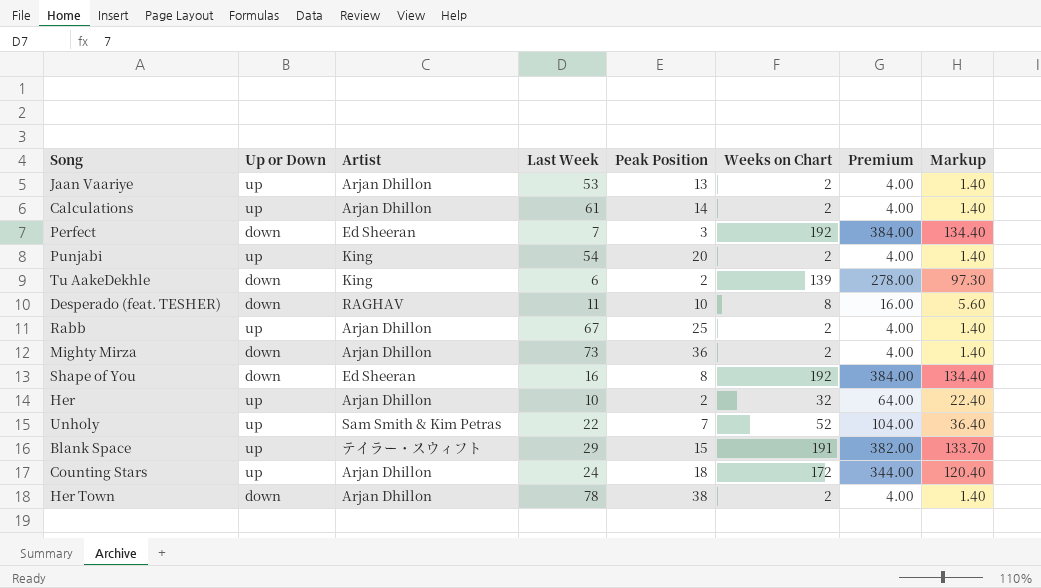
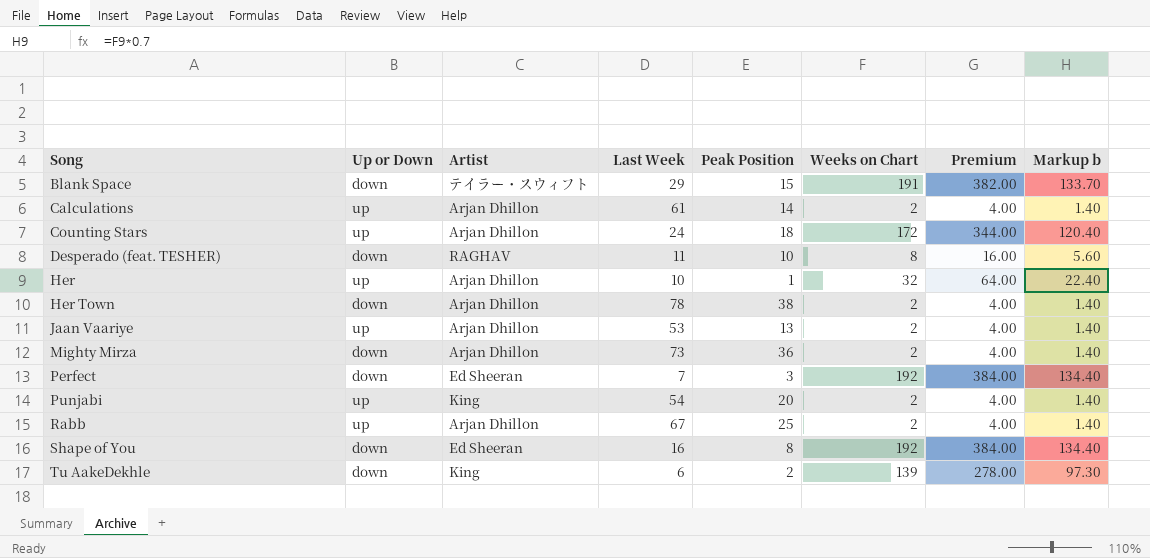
row order: none -> Song ascending
column name: Markup -> Markup b
row Unholy: up | Sam Smith & Kim Petras | 22 | 7 | 52 | 104.00 | 36.40 -> none
Blank Space | Up or Down: up -> down
Her | Peak Position: 2 -> 1

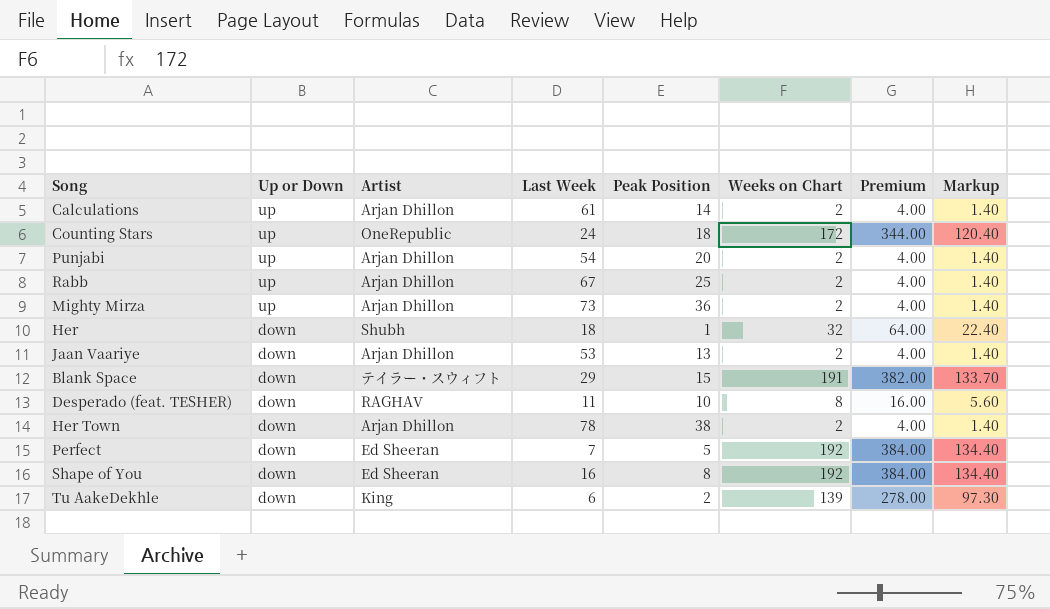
row order: Song ascending -> Up or Down descending
column name: Markup b -> Markup
Counting Stars | Artist: Arjan Dhillon -> OneRepublic
Punjabi | Artist: King -> Arjan Dhillon
Mighty Mirza | Up or Down: down -> up
Her | Up or Down: up -> down
Her | Artist: Arjan Dhillon -> Shubh
Her | Last Week: 10 -> 18
Jaan Vaariye | Up or Down: up -> down
Perfect | Peak Position: 3 -> 5

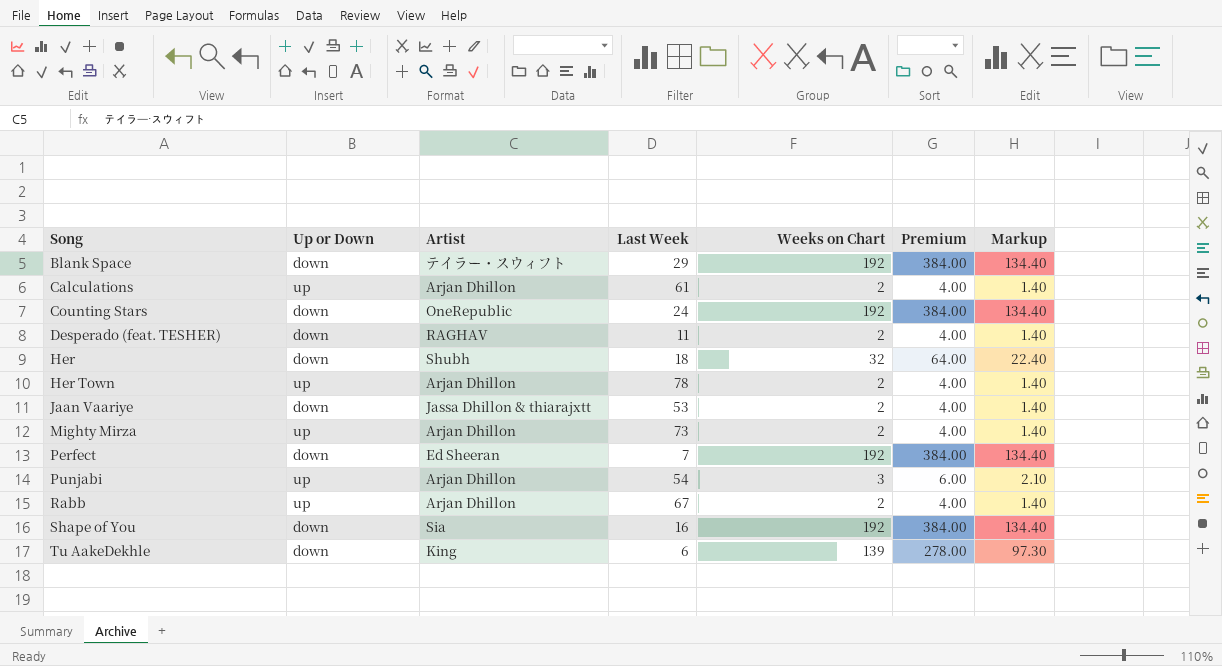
row order: Up or Down descending -> Song ascending
column Peak Position | position: 5 -> none
Blank Space | Weeks on Chart: 191 -> 192
Blank Space | Premium: 382.00 -> 384.00
Blank Space | Markup: 133.70 -> 134.40
Counting Stars | Up or Down: up -> down
Counting Stars | Weeks on Chart: 172 -> 192
Counting Stars | Premium: 344.00 -> 384.00
Counting Stars | Markup: 120.40 -> 134.40
Desperado (feat. TESHER) | Weeks on Chart: 8 -> 2
Desperado (feat. TESHER) | Premium: 16.00 -> 4.00
Desperado (feat. TESHER) | Markup: 5.60 -> 1.40
Her Town | Up or Down: down -> up
Jaan Vaariye | Artist: Arjan Dhillon -> Jassa Dhillon & thiarajxtt
Punjabi | Weeks on Chart: 2 -> 3
Punjabi | Premium: 4.00 -> 6.00
Punjabi | Markup: 1.40 -> 2.10
Shape of You | Artist: Ed Sheeran -> Sia

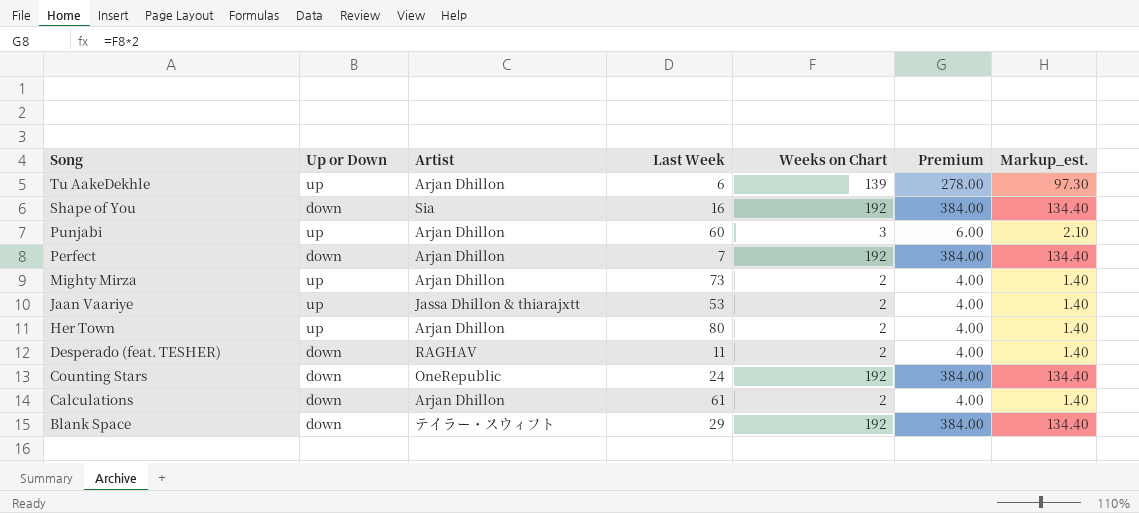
row order: Song ascending -> Song descending
column name: Markup -> Markup_est.
row Her: down | Shubh | 18 | 32 | 64.00 | 22.40 -> none
row Rabb: up | Arjan Dhillon | 67 | 2 | 4.00 | 1.40 -> none
Tu AakeDekhle | Up or Down: down -> up
Tu AakeDekhle | Artist: King -> Arjan Dhillon
Punjabi | Last Week: 54 -> 60
Perfect | Artist: Ed Sheeran -> Arjan Dhillon
Jaan Vaariye | Up or Down: down -> up
Her Town | Last Week: 78 -> 80
Calculations | Up or Down: up -> down

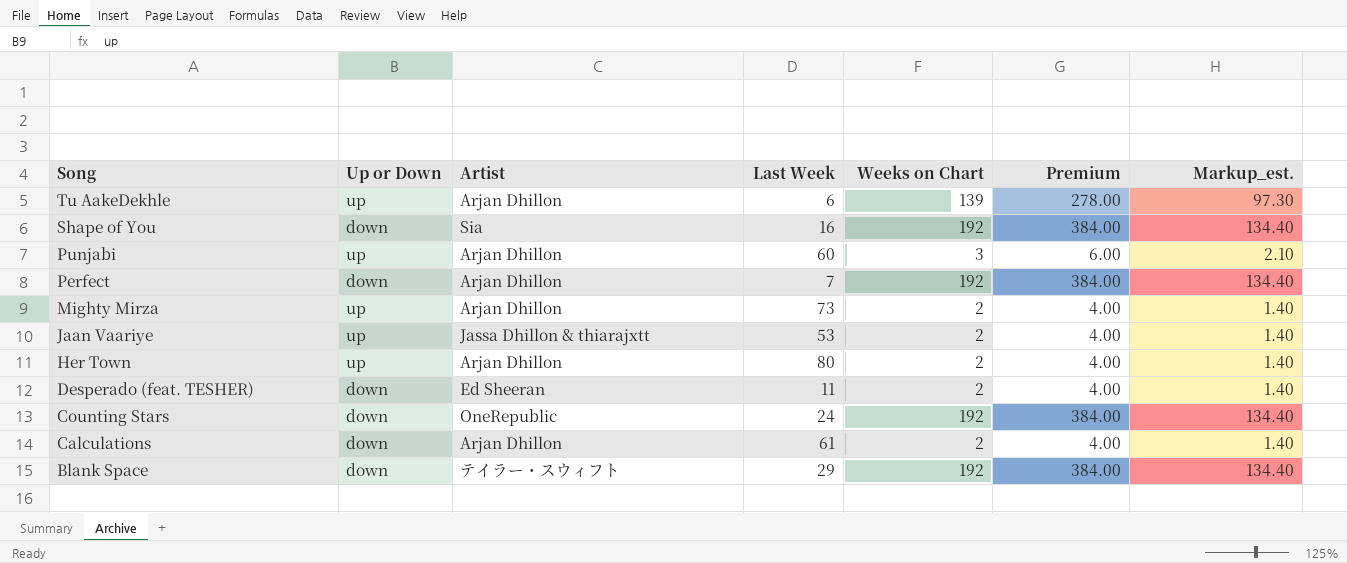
Desperado (feat. TESHER) | Artist: RAGHAV -> Ed Sheeran

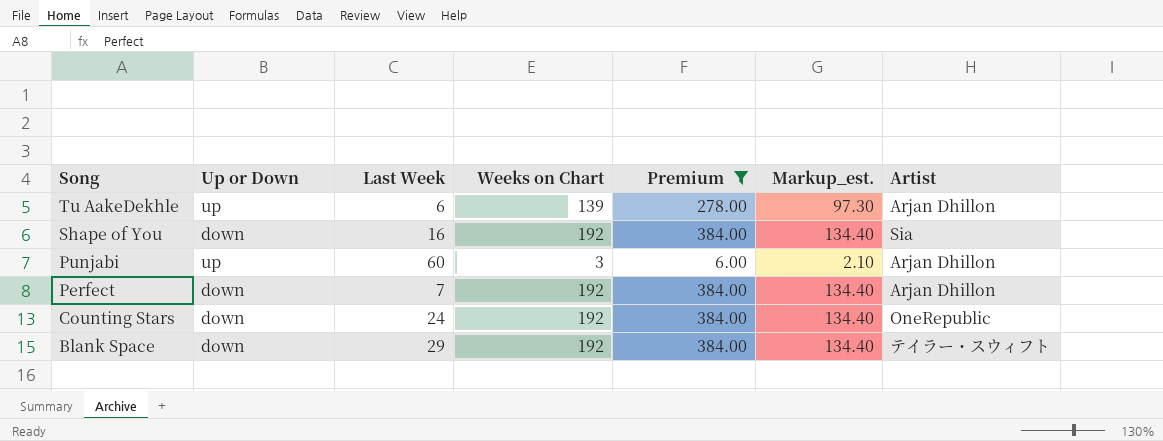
filter: none -> Premium != 4.00
column Artist | position: 3 -> 7

